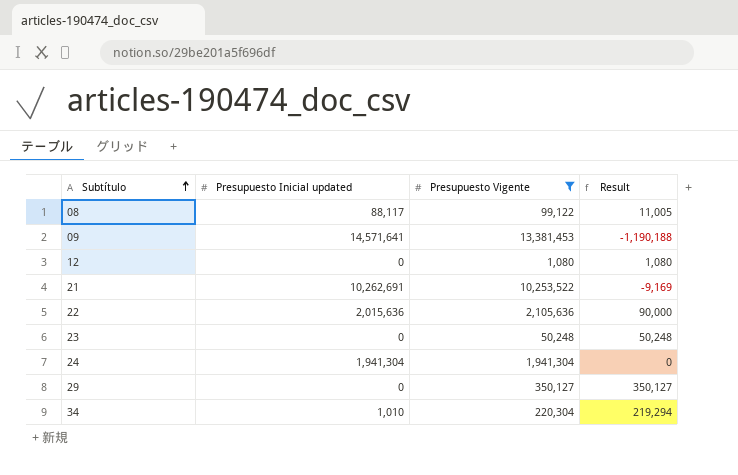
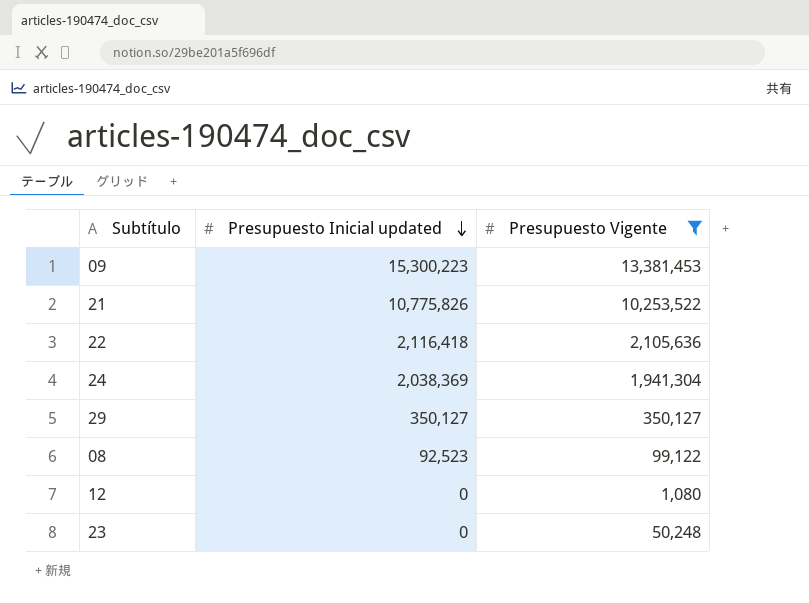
row order: Subtítulo ascending -> Presupuesto Inicial updated descending
column Result | formula: [Presupuesto Vigente] - [Presupuesto Inicial updated] -> none
row 34: 1,010 | 220,304 | 219,294 -> none
09 | Presupuesto Inicial updated: 14,571,641 -> 15,300,223
21 | Presupuesto Inicial updated: 10,262,691 -> 10,775,826
22 | Presupuesto Inicial updated: 2,015,636 -> 2,116,418
24 | Presupuesto Inicial updated: 1,941,304 -> 2,038,369
29 | Presupuesto Inicial updated: 0 -> 350,127
08 | Presupuesto Inicial updated: 88,117 -> 92,523

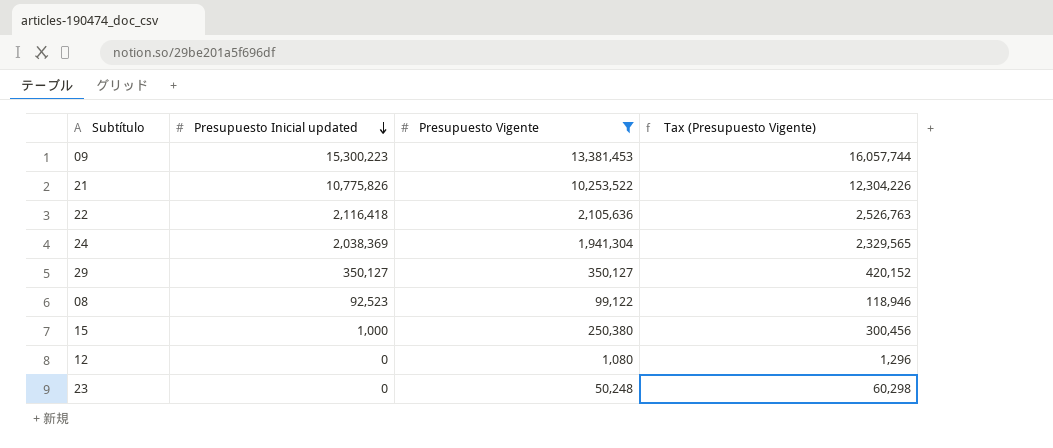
column Tax (Presupuesto Vigente) | formula: none -> [Presupuesto Vigente] * 1.2
row 15: none -> 1,000 | 250,380 | 300,456

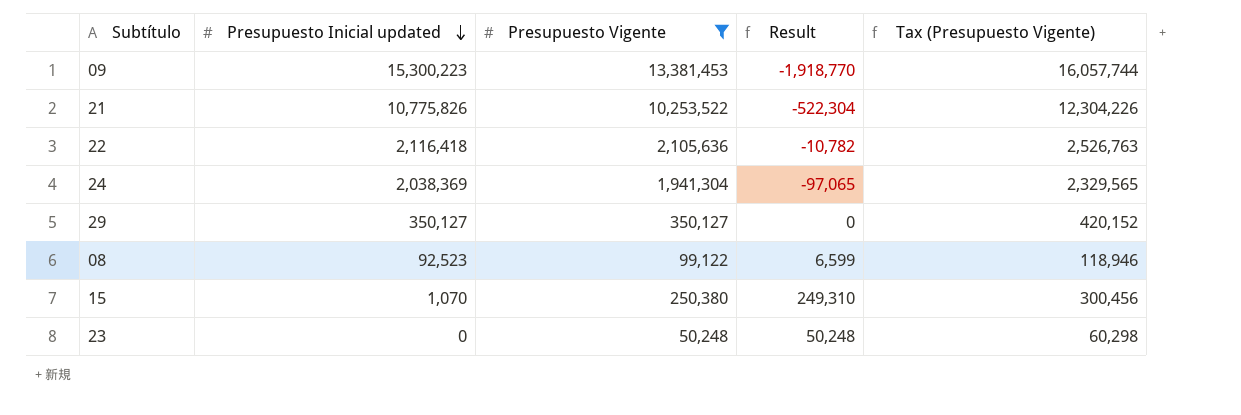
column Result | formula: none -> [Presupuesto Vigente] - [Presupuesto Inicial updated]
row 12: 0 | 1,080 | 1,296 -> none
15 | Presupuesto Inicial updated: 1,000 -> 1,070

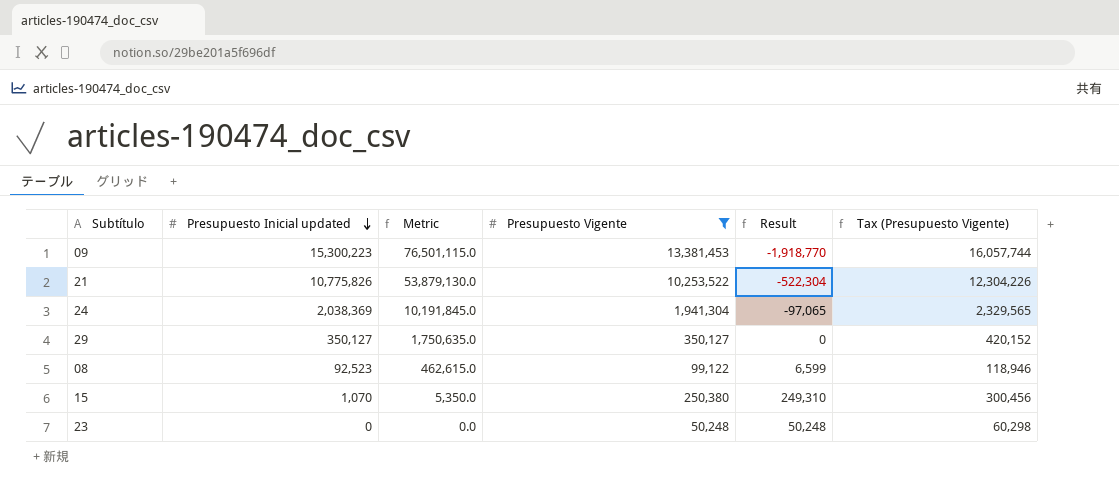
column Metric | formula: none -> [Presupuesto Inicial updated] * 5
row 22: 2,116,418 | 2,105,636 | -10,782 | 2,526,763 -> none

